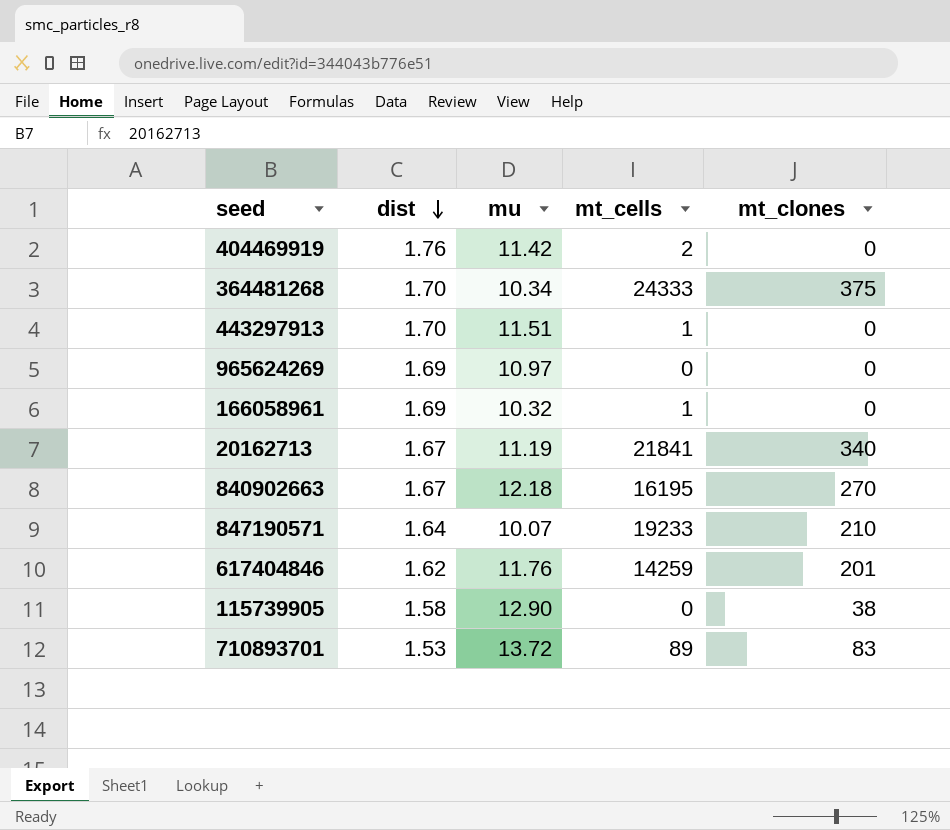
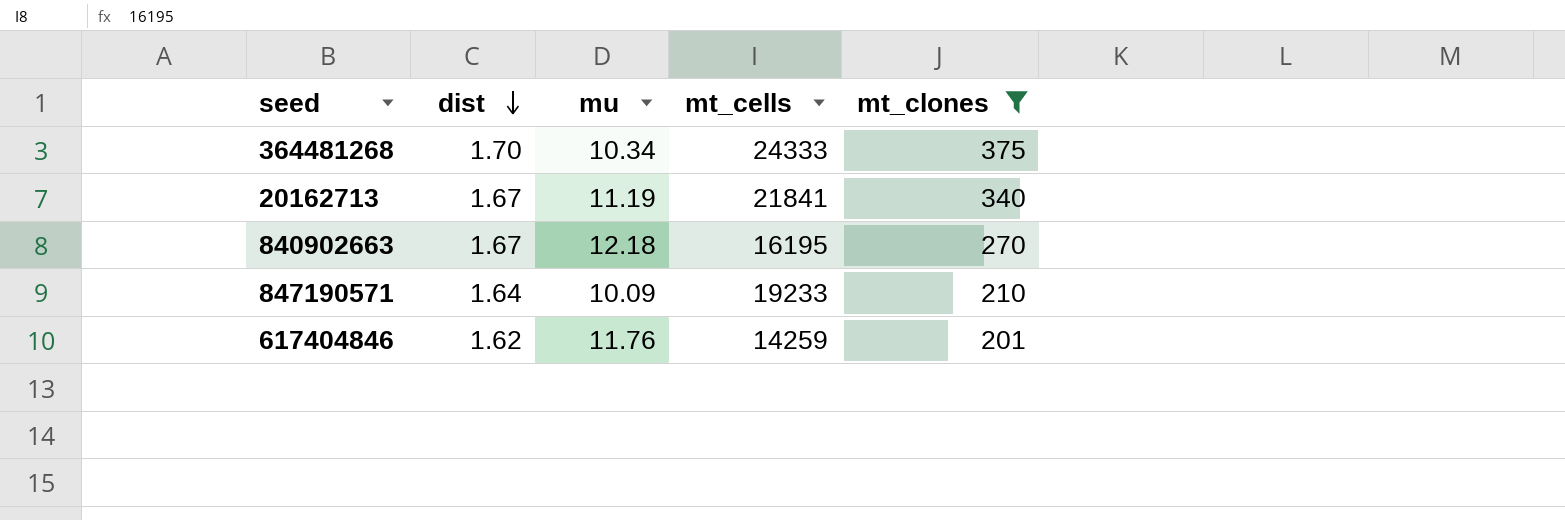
filter: none -> mt_clones >= 201
847190571 | mu: 10.07 -> 10.09

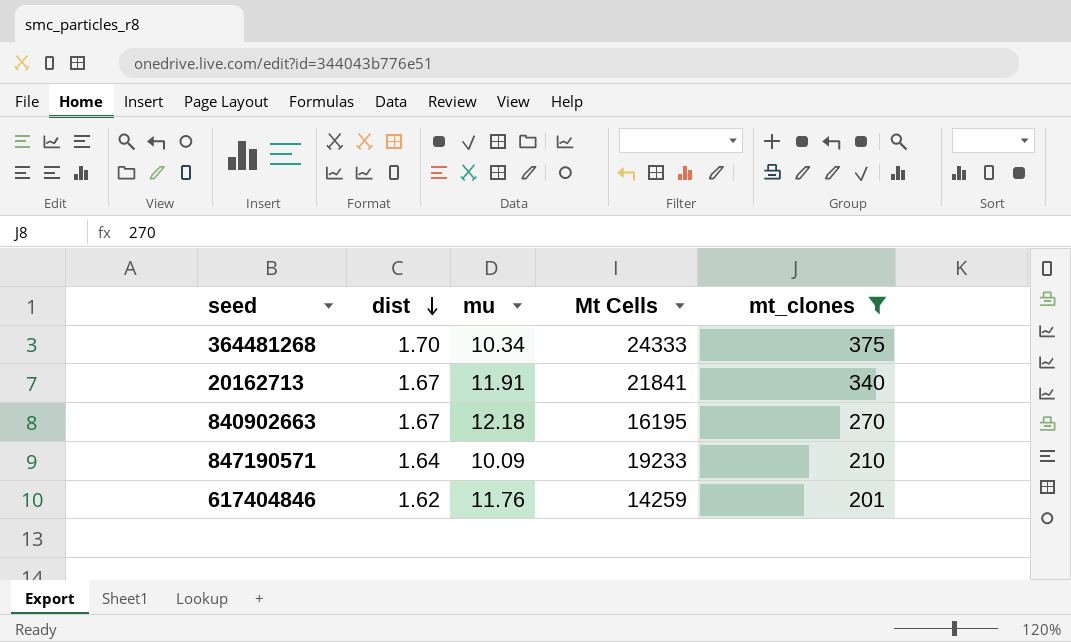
column name: mt_cells -> Mt Cells
20162713 | mu: 11.19 -> 11.91

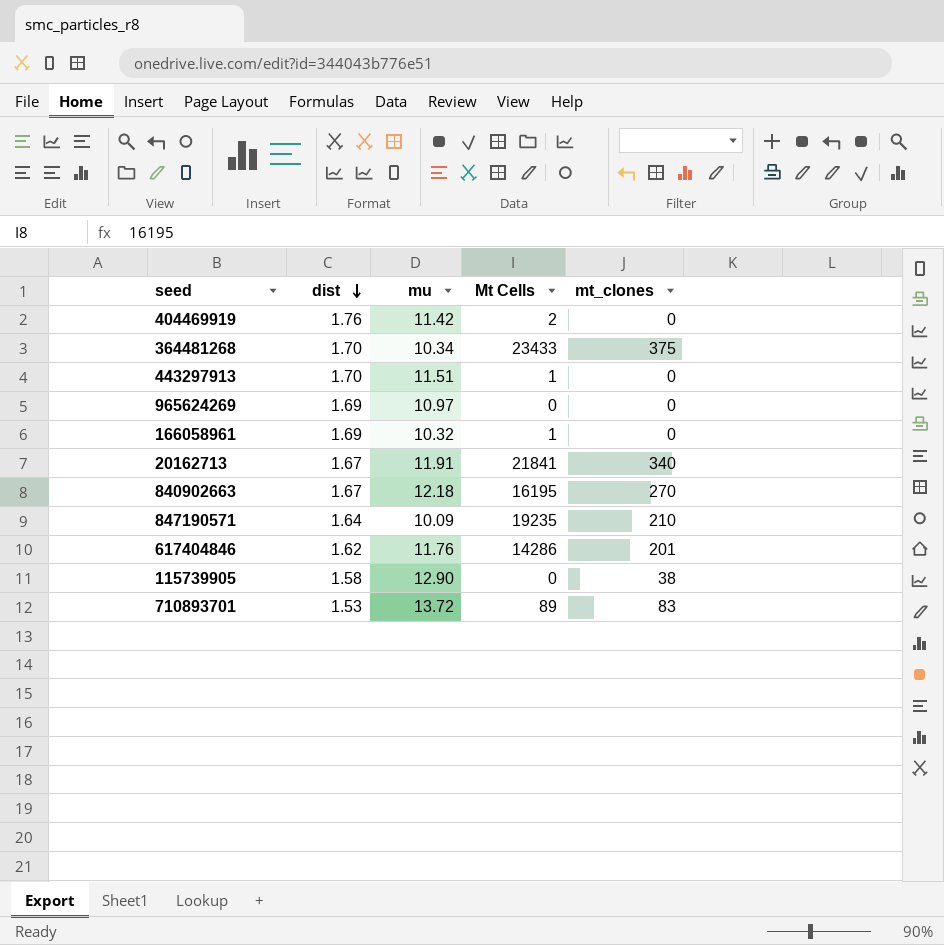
filter: mt_clones >= 201 -> none
364481268 | Mt Cells: 24333 -> 23433
847190571 | Mt Cells: 19233 -> 19235
617404846 | Mt Cells: 14259 -> 14286

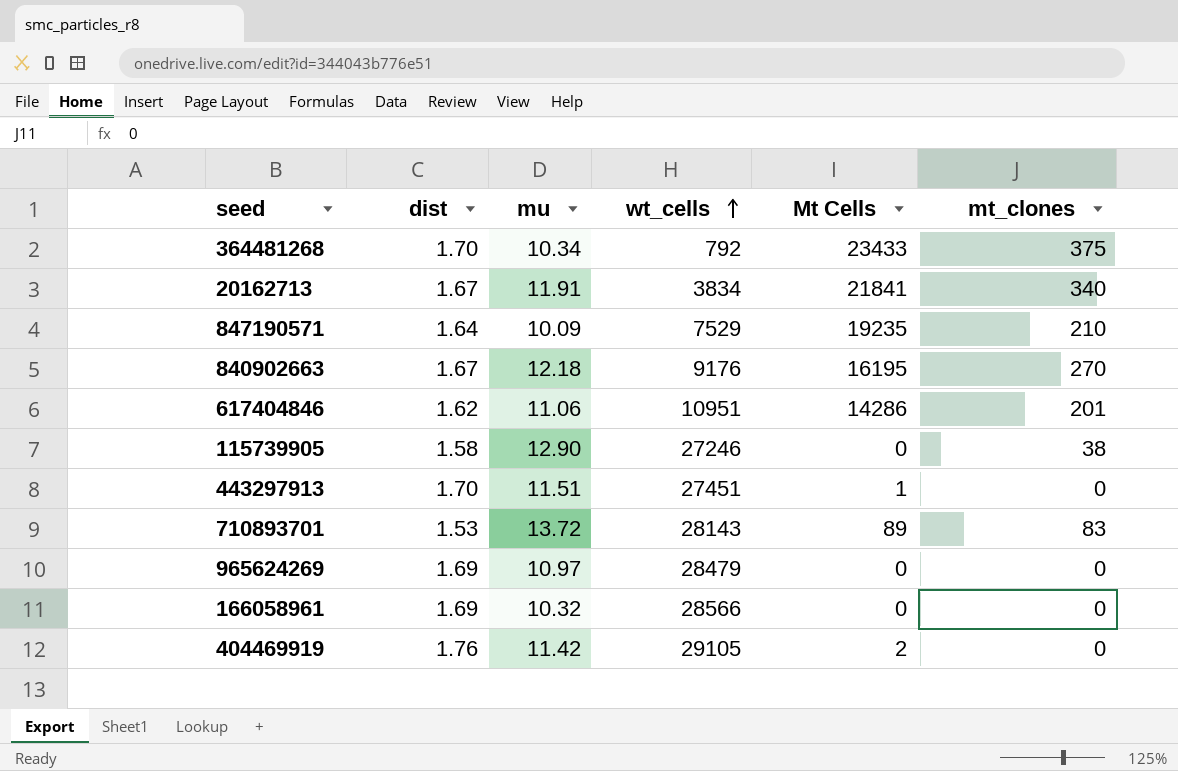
row order: dist descending -> wt_cells ascending
column wt_cells | position: none -> 4
617404846 | mu: 11.76 -> 11.06
166058961 | Mt Cells: 1 -> 0

